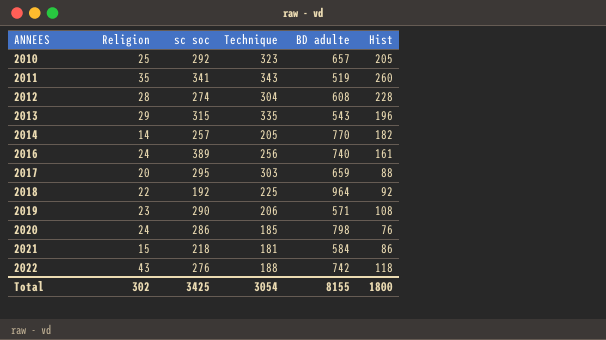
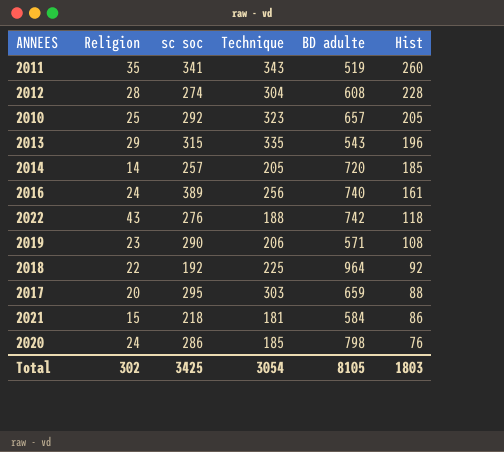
row order: ANNEES ascending -> Hist descending
2014 | BD adulte: 770 -> 720
2014 | Hist: 182 -> 185
Total | BD adulte: 8155 -> 8105
Total | Hist: 1800 -> 1803

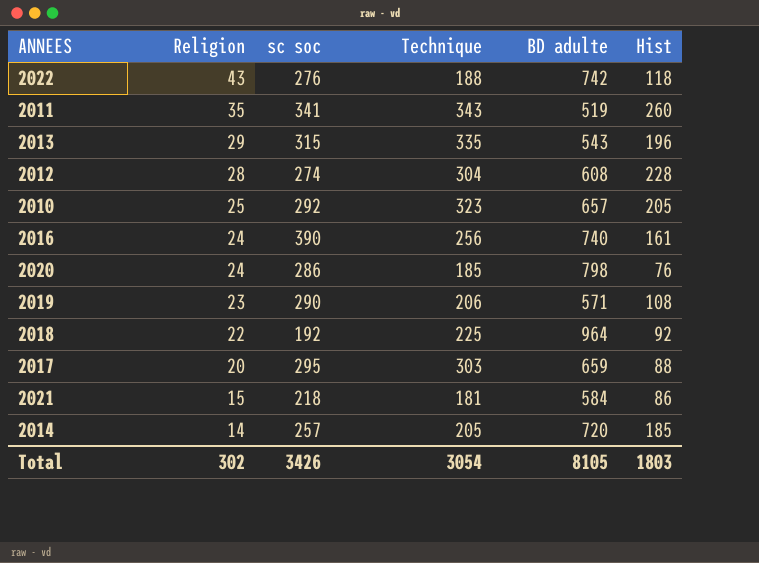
row order: Hist descending -> Religion descending
2016 | sc soc: 389 -> 390
Total | sc soc: 3425 -> 3426

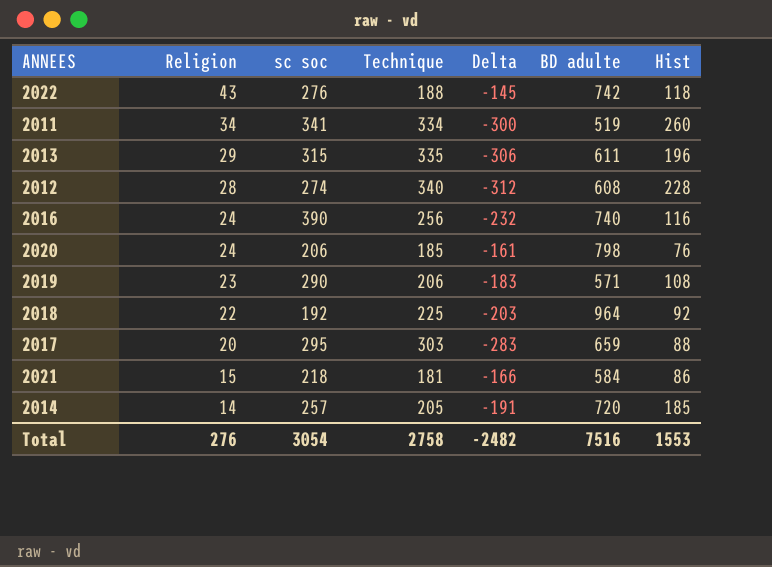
column Delta | formula: none -> [Religion] - [Technique]
row 2010: 25 | 292 | 323 | 657 | 205 -> none
2011 | Religion: 35 -> 34
2011 | Technique: 343 -> 334
2013 | BD adulte: 543 -> 611
2012 | Technique: 304 -> 340
2016 | Hist: 161 -> 116
2020 | sc soc: 286 -> 206
Total | Religion: 302 -> 276
Total | sc soc: 3426 -> 3054
Total | Technique: 3054 -> 2758
Total | BD adulte: 8105 -> 7516
Total | Hist: 1803 -> 1553

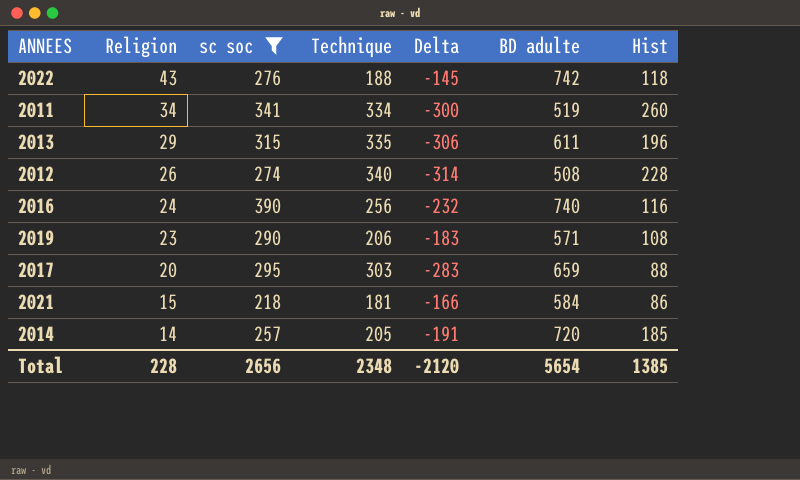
filter: none -> sc soc >= 218
2012 | Religion: 28 -> 26
2012 | Delta: -312 -> -314
2012 | BD adulte: 608 -> 508
Total | Religion: 276 -> 228
Total | sc soc: 3054 -> 2656
Total | Technique: 2758 -> 2348
Total | Delta: -2482 -> -2120
Total | BD adulte: 7516 -> 5654
Total | Hist: 1553 -> 1385

